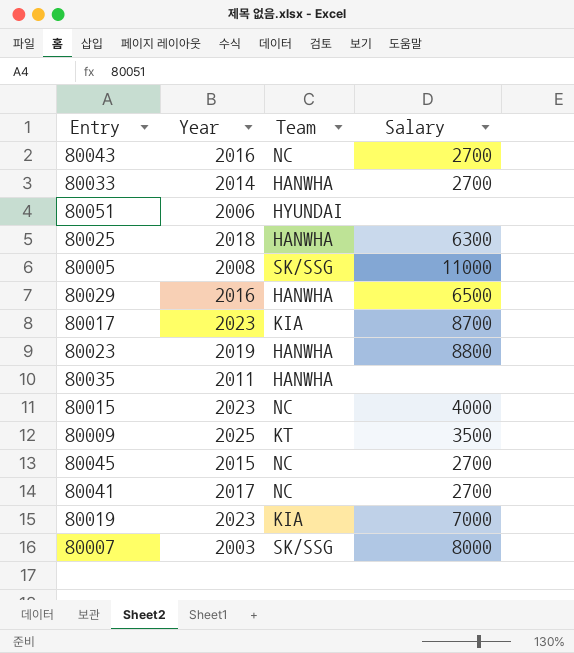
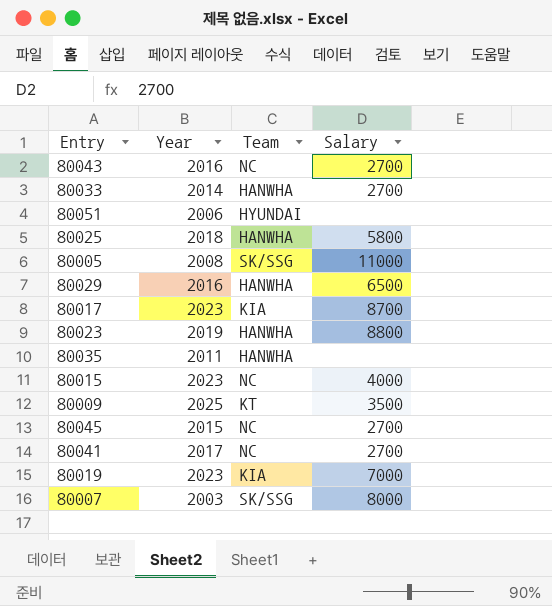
80025 | Salary: 6300 -> 5800

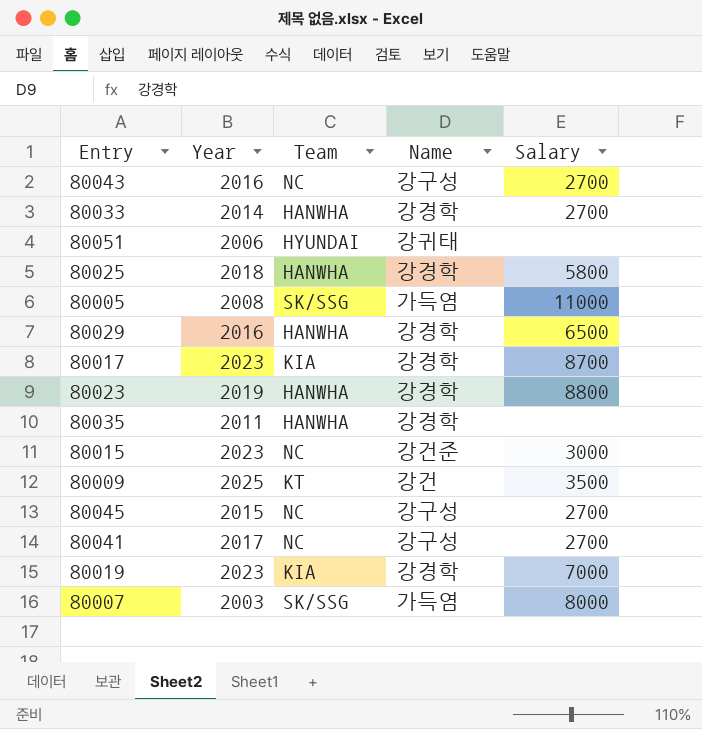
column Name | position: none -> 4
80015 | Salary: 4000 -> 3000

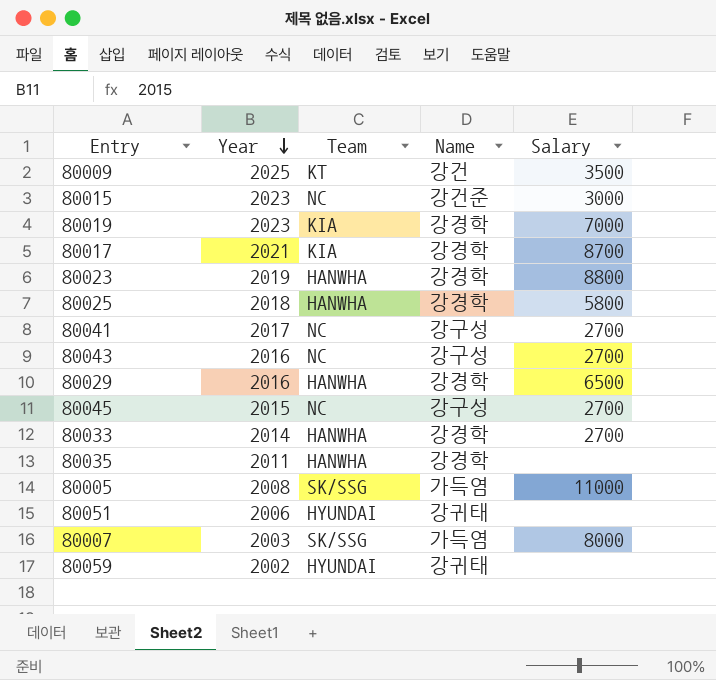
row order: none -> Year descending
80017 | Year: 2023 -> 2021
row 80059: none -> 2002 | HYUNDAI | 강귀태 | none

